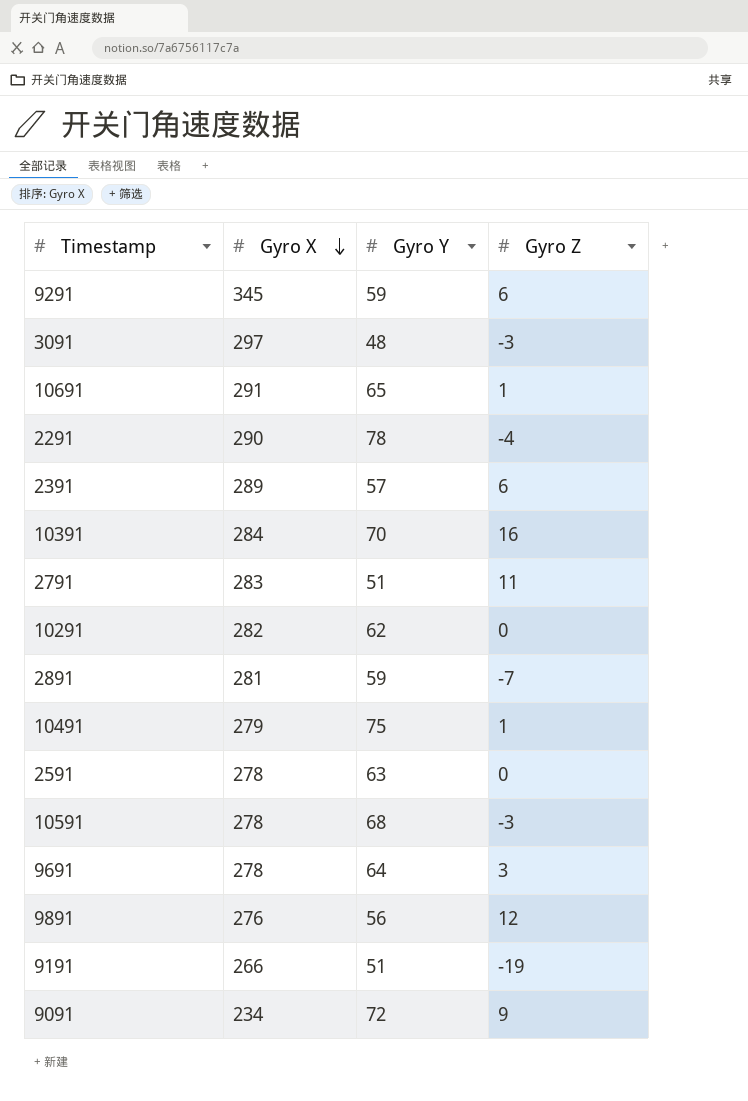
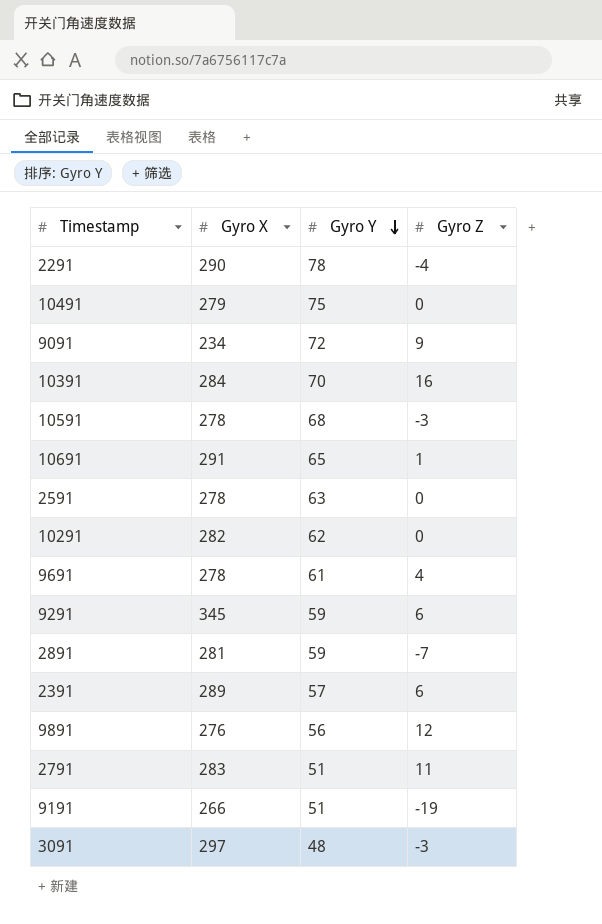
row order: Gyro X descending -> Gyro Y descending
10491 | Gyro Z: 1 -> 0
9691 | Gyro Y: 64 -> 61
9691 | Gyro Z: 3 -> 4

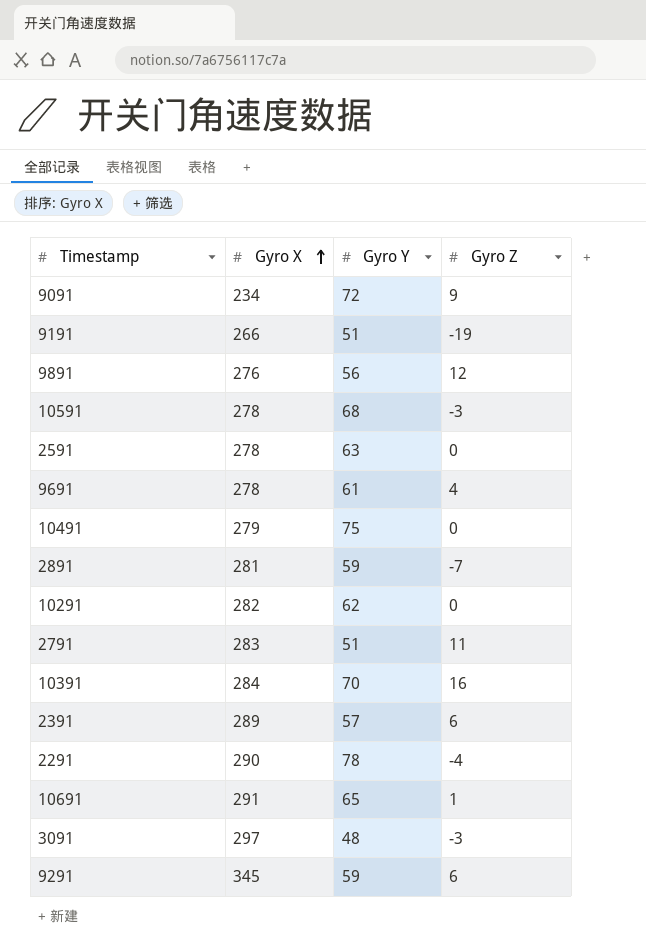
row order: Gyro Y descending -> Gyro X ascending

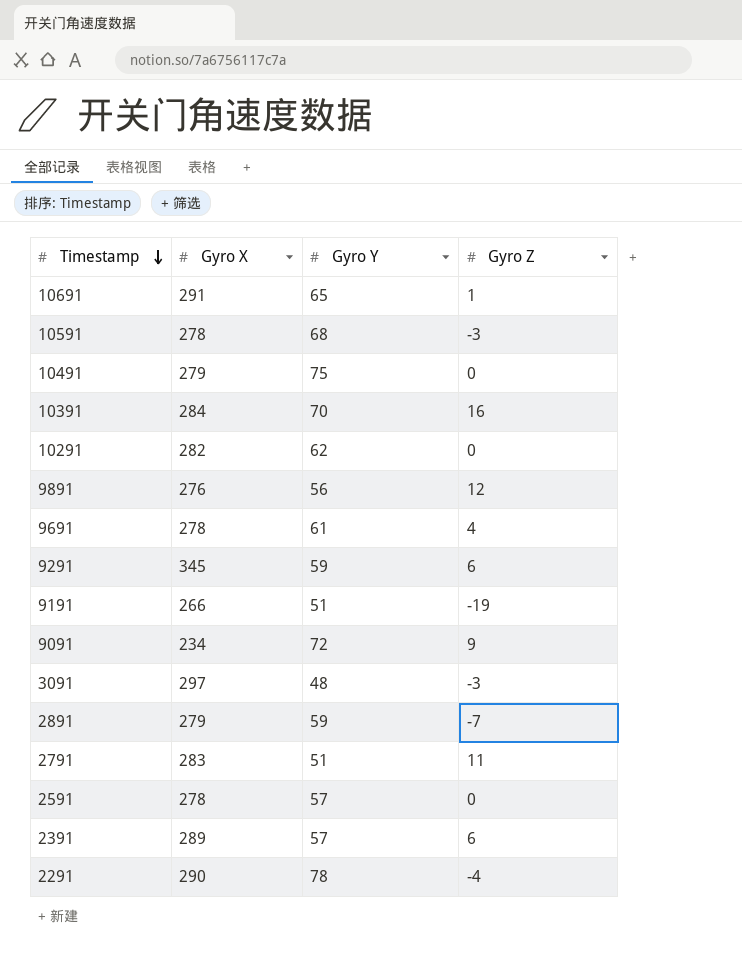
row order: Gyro X ascending -> Timestamp descending
2891 | Gyro X: 281 -> 279
2591 | Gyro Y: 63 -> 57

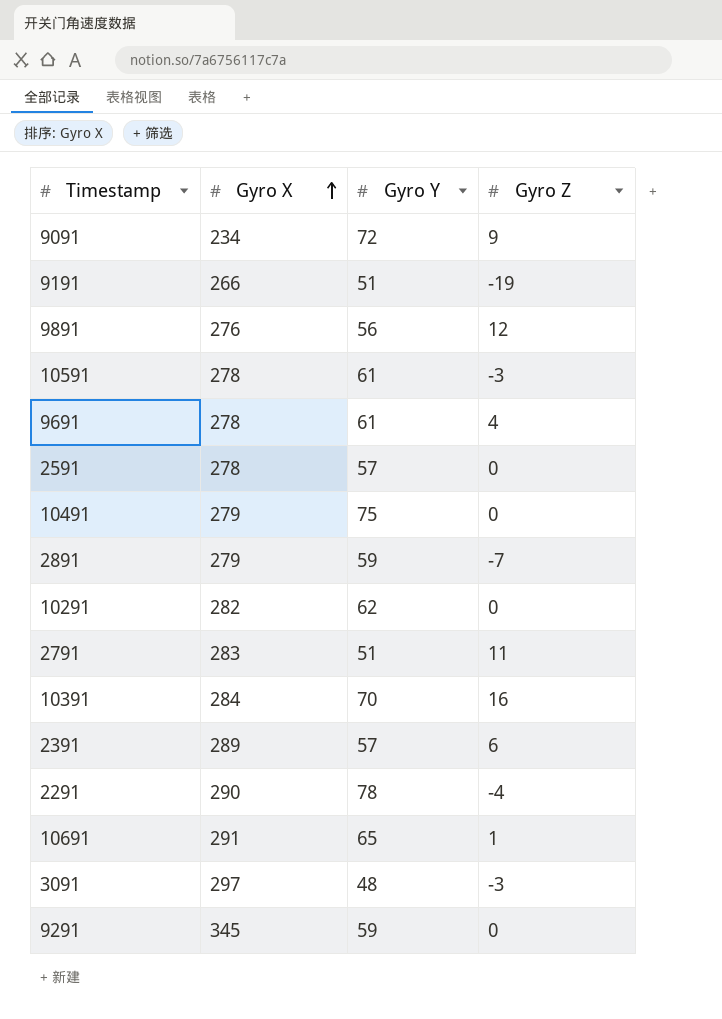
row order: Timestamp descending -> Gyro X ascending
10591 | Gyro Y: 68 -> 61
9291 | Gyro Z: 6 -> 0

